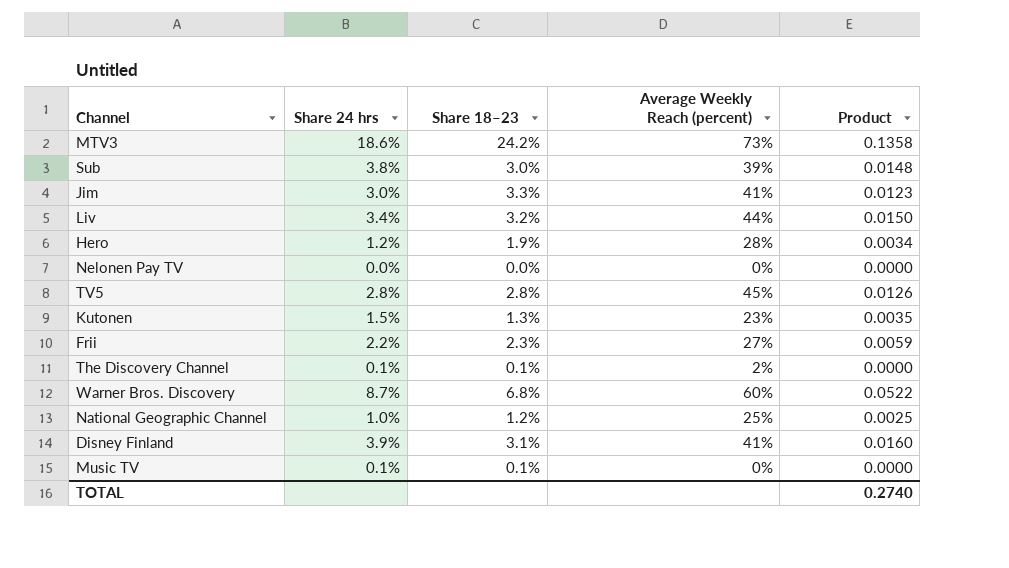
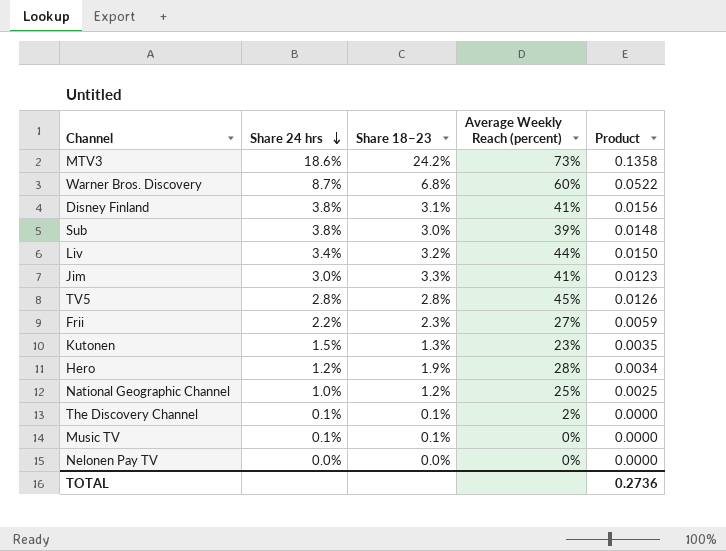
row order: none -> Share 24 hrs descending
Disney Finland | Share 24 hrs: 3.9% -> 3.8%
Disney Finland | Product: 0.0160 -> 0.0156
TOTAL | Product: 0.2740 -> 0.2736

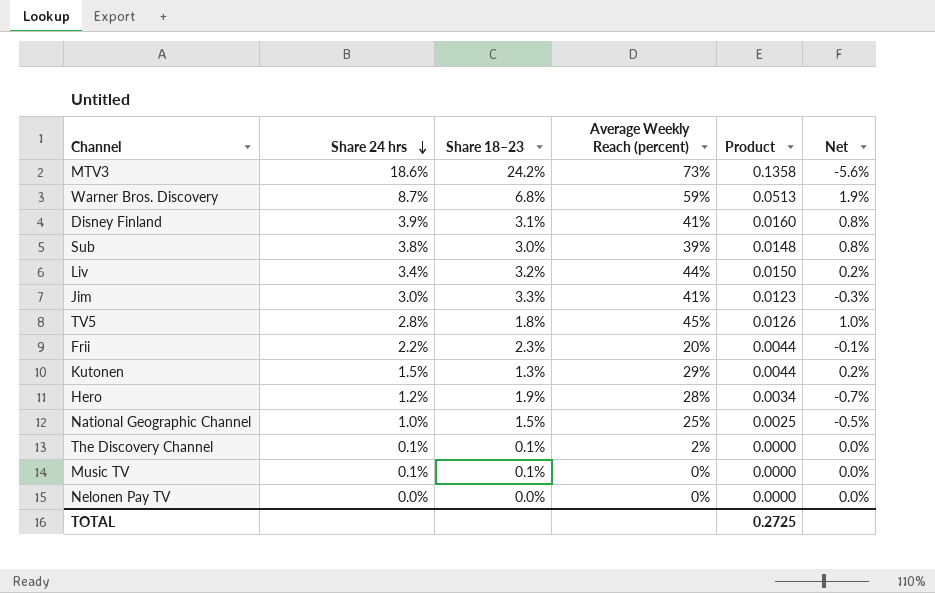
column Net | formula: none -> [Share 24 hrs] - [Share 18–23]
Warner Bros. Discovery | Average Weekly Reach (percent): 60% -> 59%
Warner Bros. Discovery | Product: 0.0522 -> 0.0513
Disney Finland | Share 24 hrs: 3.8% -> 3.9%
Disney Finland | Product: 0.0156 -> 0.0160
TV5 | Share 18–23: 2.8% -> 1.8%
Frii | Average Weekly Reach (percent): 27% -> 20%
Frii | Product: 0.0059 -> 0.0044
Kutonen | Average Weekly Reach (percent): 23% -> 29%
Kutonen | Product: 0.0035 -> 0.0044
National Geographic Channel | Share 18–23: 1.2% -> 1.5%
TOTAL | Product: 0.2736 -> 0.2725

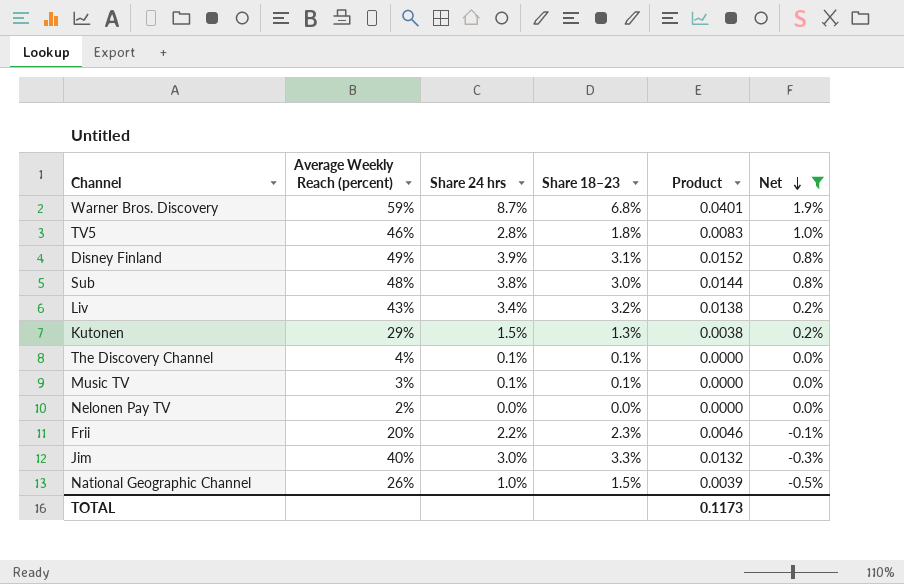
filter: none -> Net >= -0.5%
row order: Share 24 hrs descending -> Net descending
column Average Weekly Reach (percent) | position: 4 -> 2
column Product | formula: [Share 24 hrs] * [Average Weekly Reach (percent)] -> [Average Weekly Reach (percent)] * [Share 18–23]
TV5 | Average Weekly Reach (percent): 45% -> 46%
Disney Finland | Average Weekly Reach (percent): 41% -> 49%
Sub | Average Weekly Reach (percent): 39% -> 48%
Liv | Average Weekly Reach (percent): 44% -> 43%
The Discovery Channel | Average Weekly Reach (percent): 2% -> 4%
Music TV | Average Weekly Reach (percent): 0% -> 3%
Nelonen Pay TV | Average Weekly Reach (percent): 0% -> 2%
Jim | Average Weekly Reach (percent): 41% -> 40%
National Geographic Channel | Average Weekly Reach (percent): 25% -> 26%
TOTAL | Product: 0.2725 -> 0.1173

